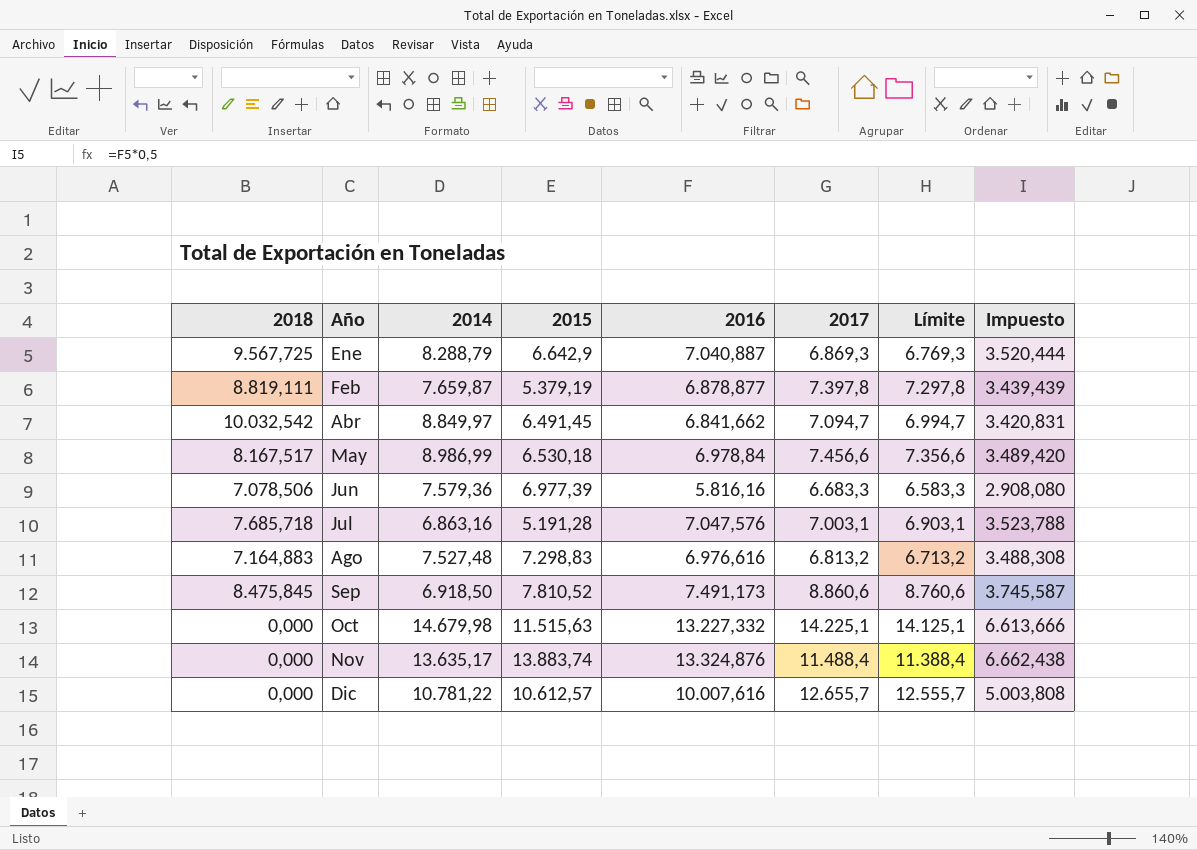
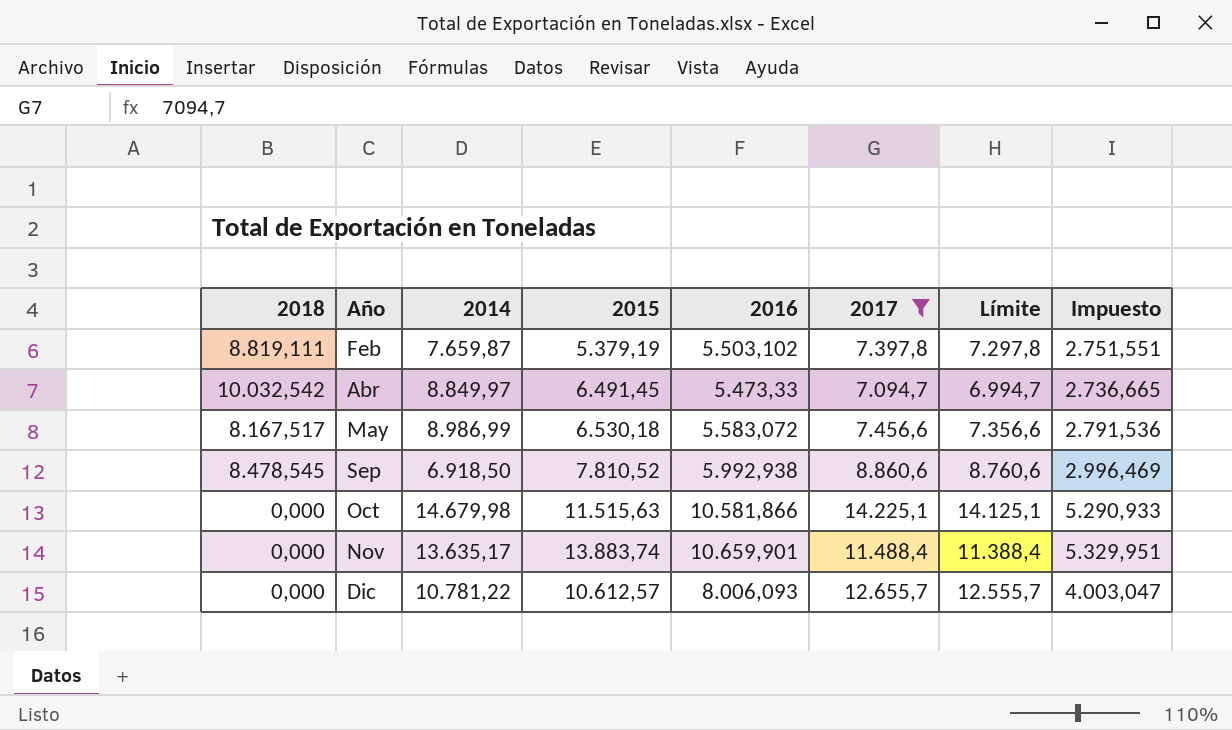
filter: none -> 2017 >= 7.094,7
Feb | 2016: 6.878,877 -> 5.503,102
Feb | Impuesto: 3.439,439 -> 2.751,551
Abr | 2016: 6.841,662 -> 5.473,33
Abr | Impuesto: 3.420,831 -> 2.736,665
May | 2016: 6.978,84 -> 5.583,072
May | Impuesto: 3.489,420 -> 2.791,536
Sep | 2018: 8.475,845 -> 8.478,545
Sep | 2016: 7.491,173 -> 5.992,938
Sep | Impuesto: 3.745,587 -> 2.996,469
Oct | 2016: 13.227,332 -> 10.581,866
Oct | Impuesto: 6.613,666 -> 5.290,933
Nov | 2016: 13.324,876 -> 10.659,901
Nov | Impuesto: 6.662,438 -> 5.329,951
Dic | 2016: 10.007,616 -> 8.006,093
Dic | Impuesto: 5.003,808 -> 4.003,047

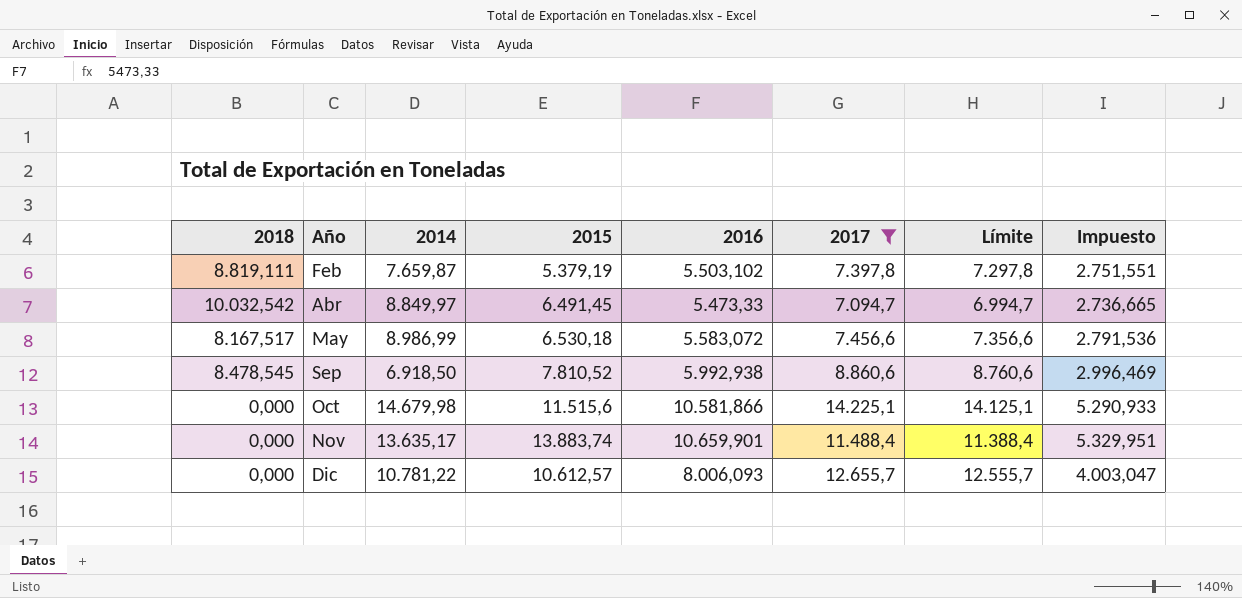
Oct | 2015: 11.515,63 -> 11.515,6

